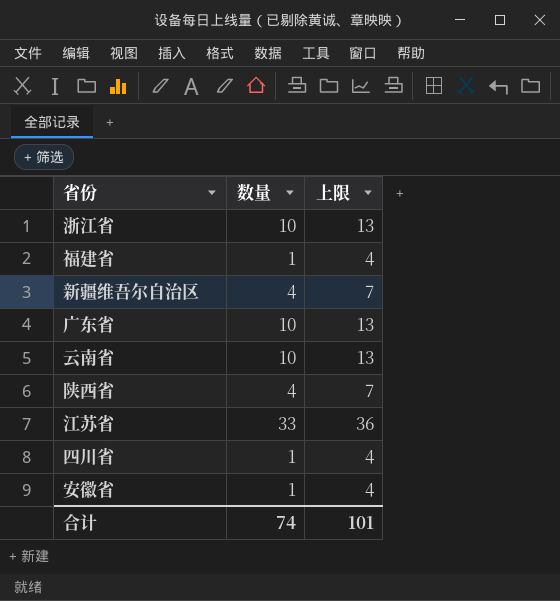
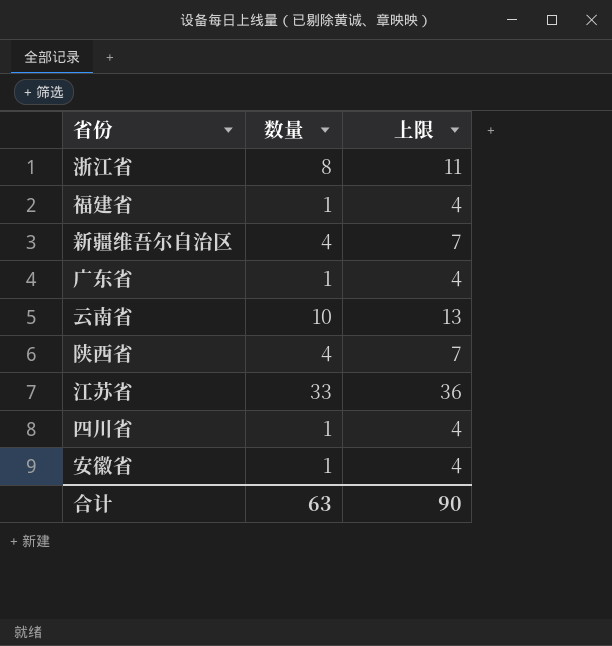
浙江省 | 数量: 10 -> 8
浙江省 | 上限: 13 -> 11
广东省 | 数量: 10 -> 1
广东省 | 上限: 13 -> 4
合计 | 数量: 74 -> 63
合计 | 上限: 101 -> 90

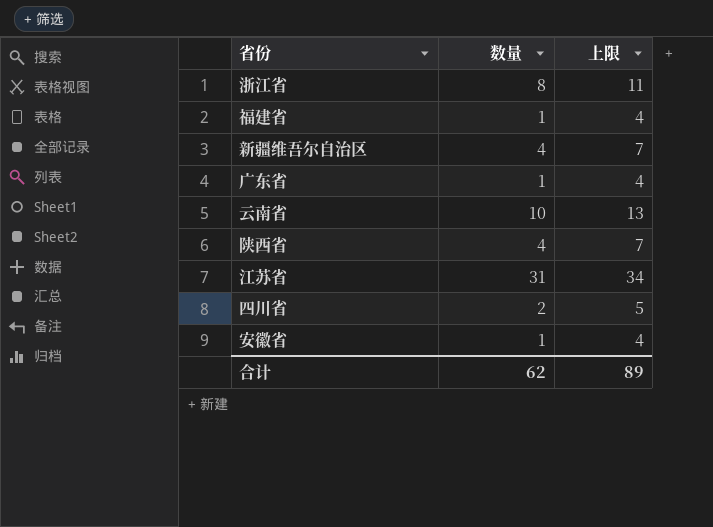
江苏省 | 数量: 33 -> 31
江苏省 | 上限: 36 -> 34
四川省 | 数量: 1 -> 2
四川省 | 上限: 4 -> 5
合计 | 数量: 63 -> 62
合计 | 上限: 90 -> 89

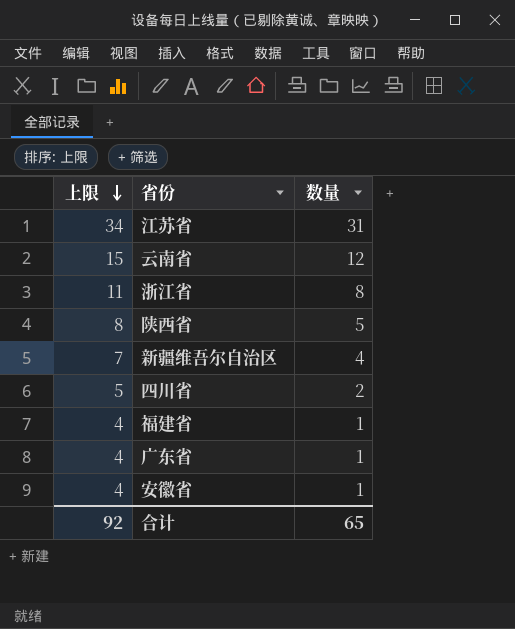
row order: none -> 上限 descending
column 上限 | position: 3 -> 1
云南省 | 上限: 13 -> 15
云南省 | 数量: 10 -> 12
陕西省 | 上限: 7 -> 8
陕西省 | 数量: 4 -> 5
合计 | 上限: 89 -> 92
合计 | 数量: 62 -> 65

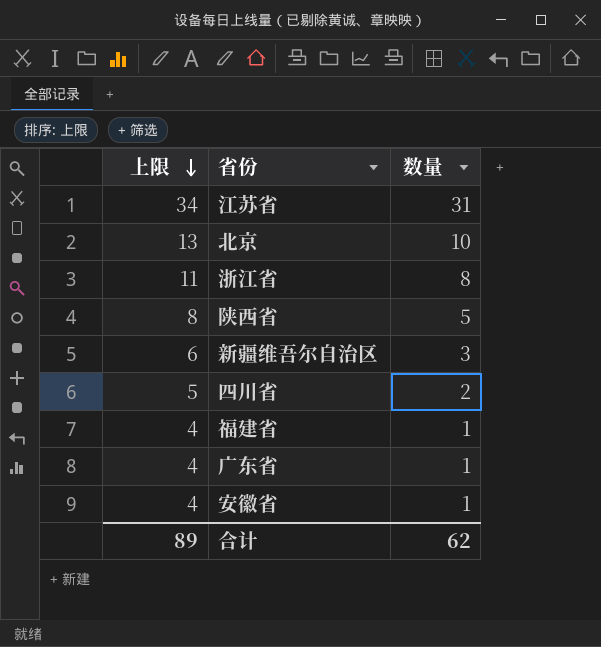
row 云南省: 15 | 12 -> none
row 北京: none -> 13 | 10
新疆维吾尔自治区 | 上限: 7 -> 6
新疆维吾尔自治区 | 数量: 4 -> 3
合计 | 上限: 92 -> 89
合计 | 数量: 65 -> 62

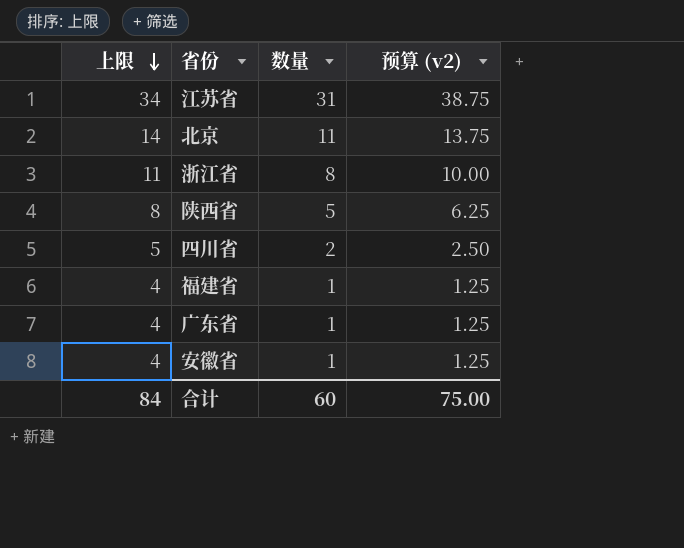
column 预算 (v2) | formula: none -> [数量] * 1.25
row 新疆维吾尔自治区: 6 | 3 -> none
北京 | 上限: 13 -> 14
北京 | 数量: 10 -> 11
合计 | 上限: 89 -> 84
合计 | 数量: 62 -> 60

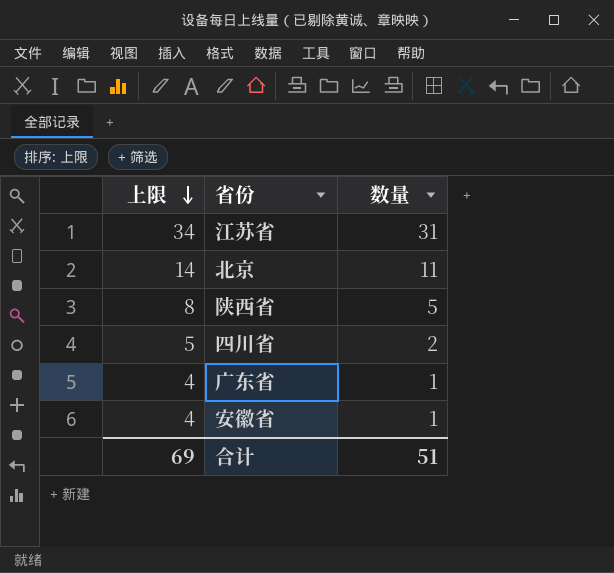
column 预算 (v2) | formula: [数量] * 1.25 -> none
row 浙江省: 11 | 8 | 10.00 -> none
row 福建省: 4 | 1 | 1.25 -> none
合计 | 上限: 84 -> 69
合计 | 数量: 60 -> 51

